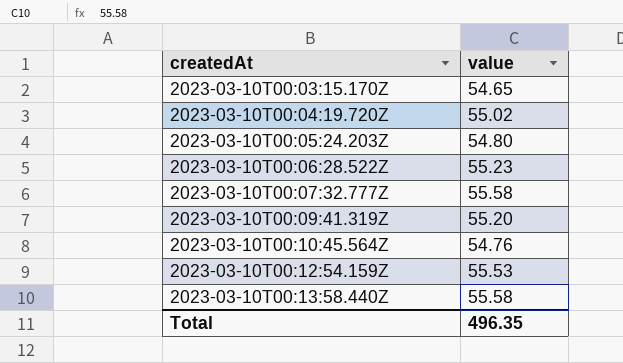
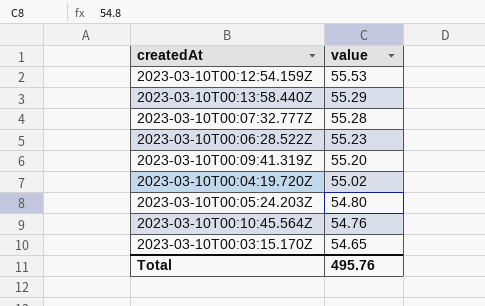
row order: createdAt ascending -> value descending
2023-03-10T00:13:58.440Z | value: 55.58 -> 55.29
2023-03-10T00:07:32.777Z | value: 55.58 -> 55.28
Total | value: 496.35 -> 495.76

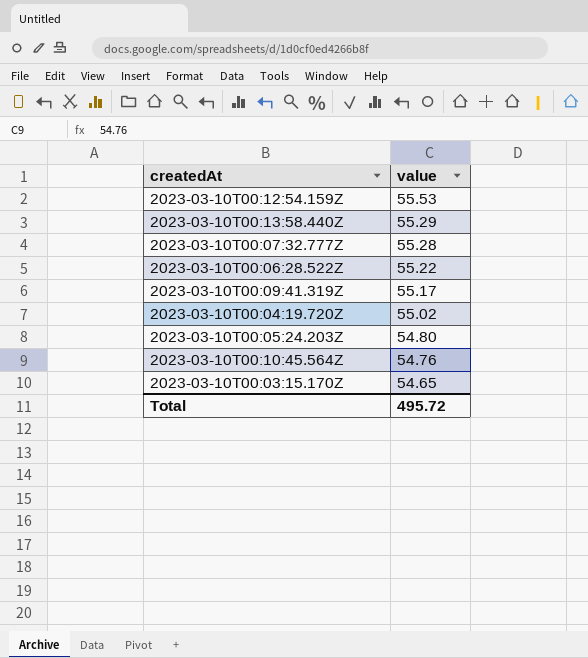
2023-03-10T00:06:28.522Z | value: 55.23 -> 55.22
2023-03-10T00:09:41.319Z | value: 55.20 -> 55.17
Total | value: 495.76 -> 495.72

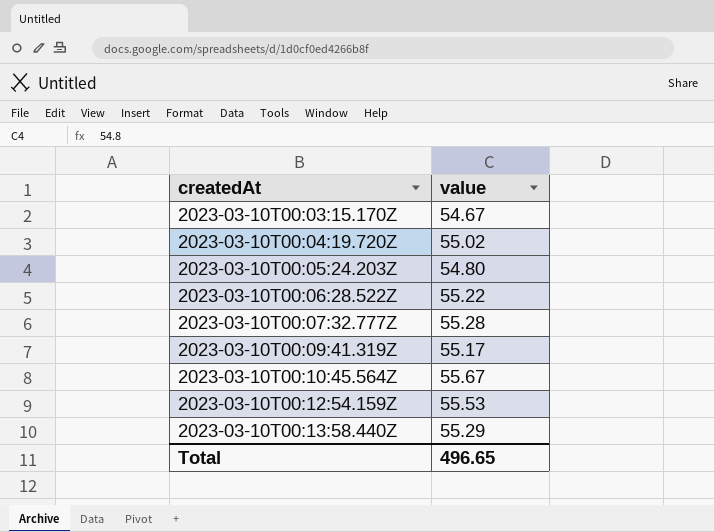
row order: value descending -> createdAt ascending
2023-03-10T00:03:15.170Z | value: 54.65 -> 54.67
2023-03-10T00:10:45.564Z | value: 54.76 -> 55.67
Total | value: 495.72 -> 496.65

